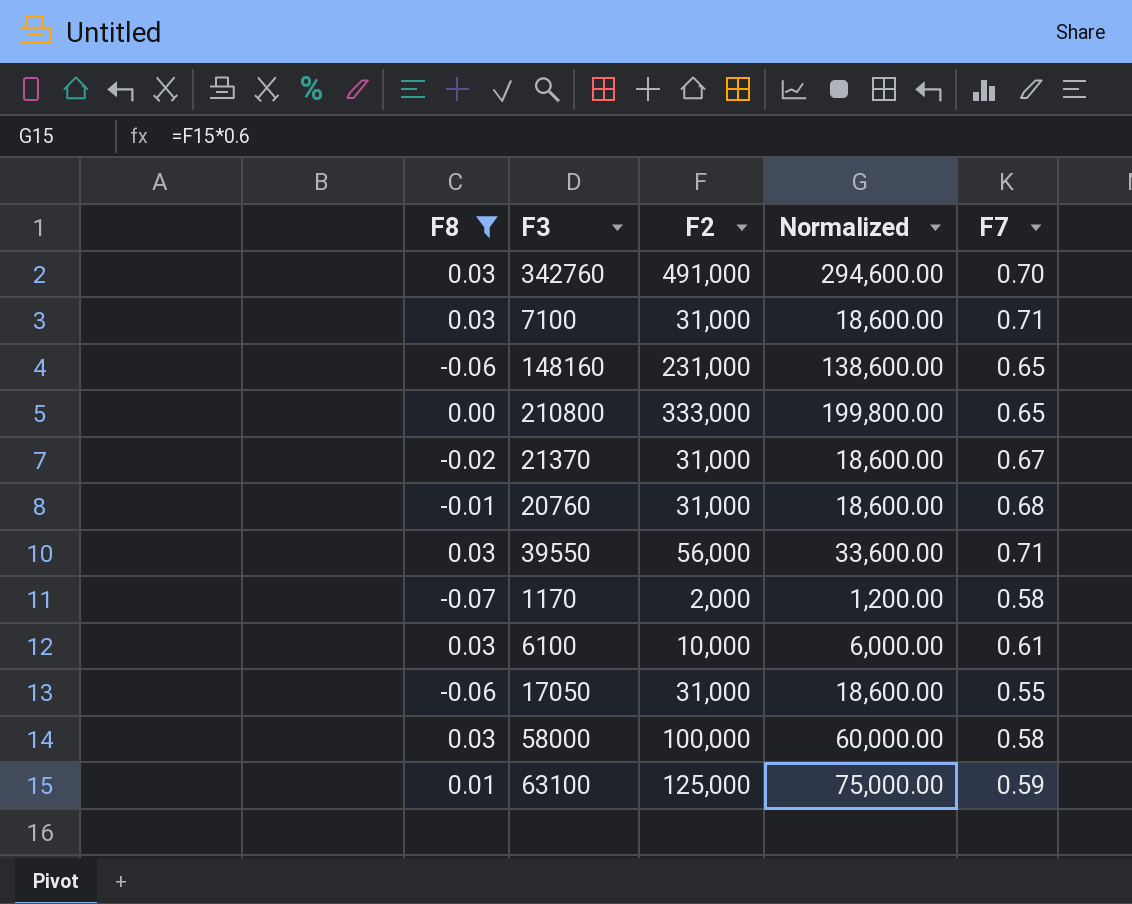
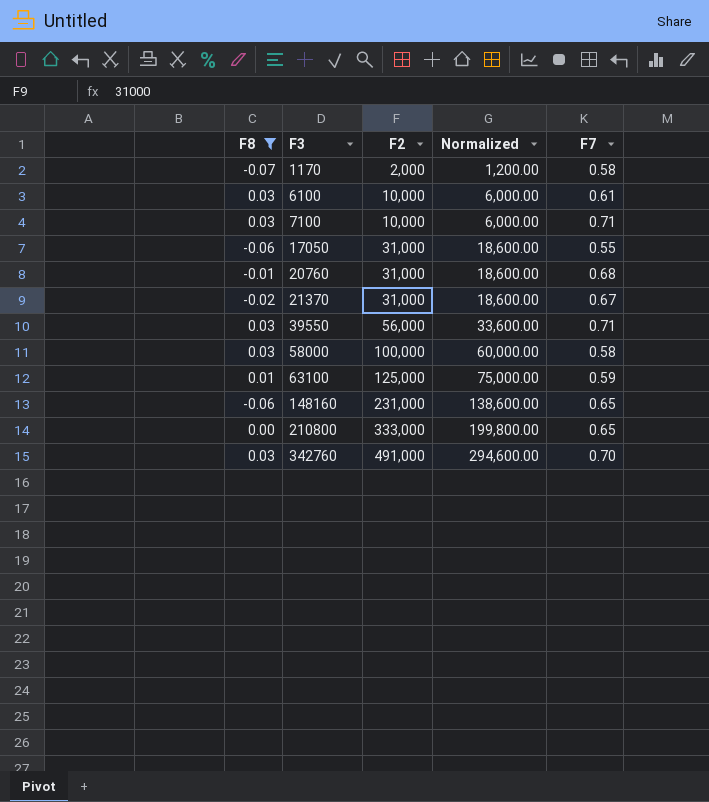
row order: none -> F3 ascending
7100 | F2: 31,000 -> 10,000
7100 | Normalized: 18,600.00 -> 6,000.00

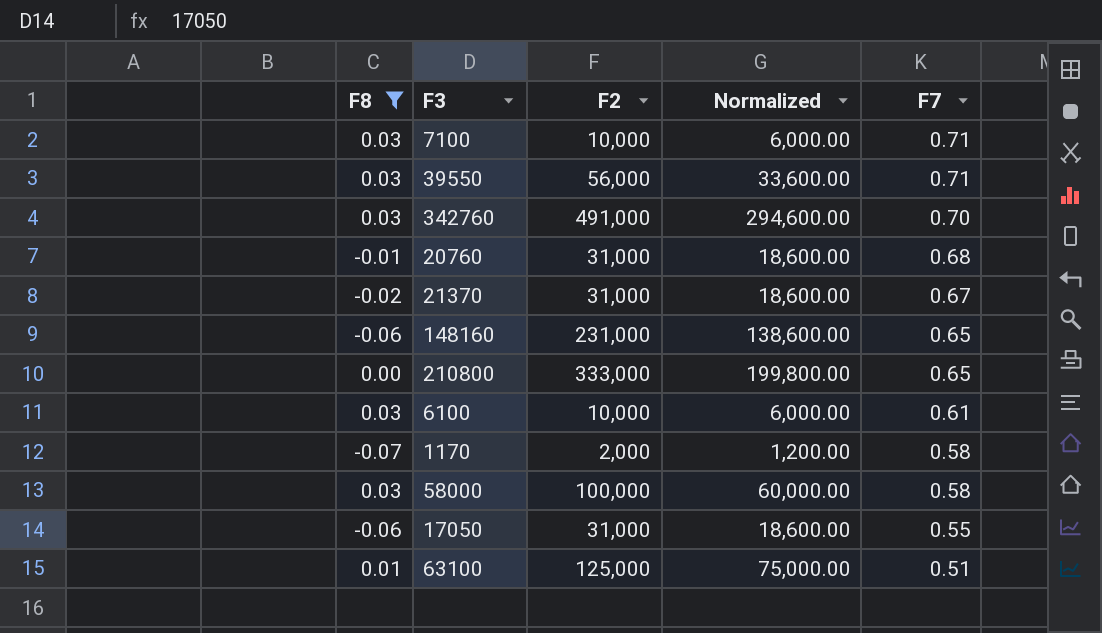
row order: F3 ascending -> F7 descending
63100 | F7: 0.59 -> 0.51

